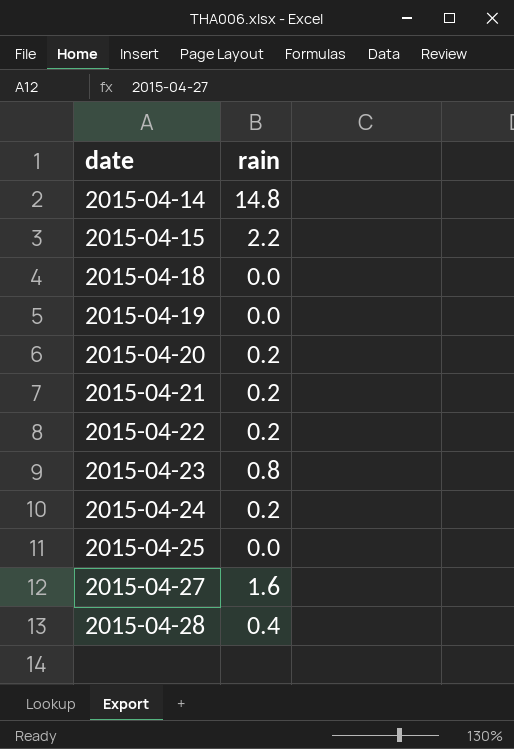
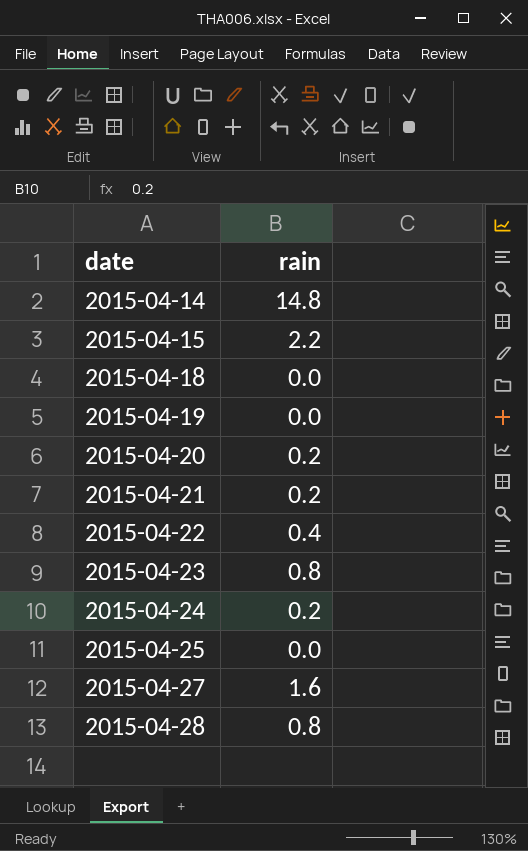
2015-04-22 | rain: 0.2 -> 0.4
2015-04-28 | rain: 0.4 -> 0.8

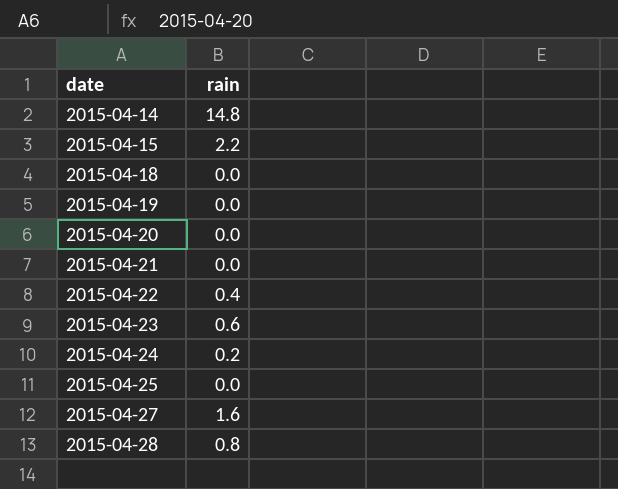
2015-04-20 | rain: 0.2 -> 0.0
2015-04-21 | rain: 0.2 -> 0.0
2015-04-23 | rain: 0.8 -> 0.6

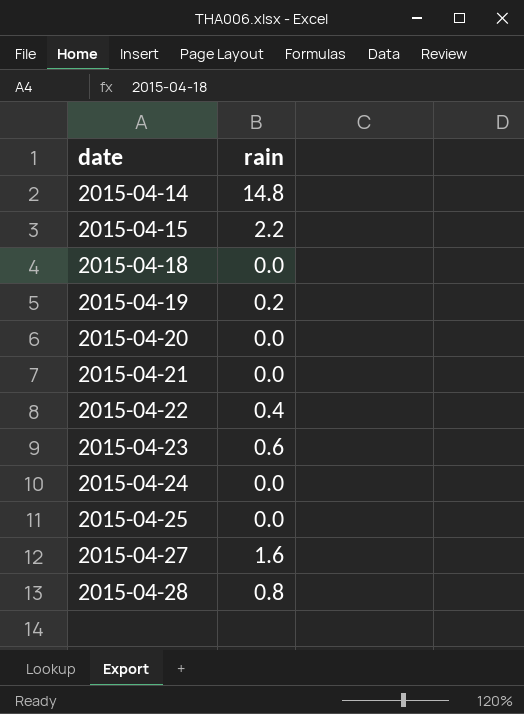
2015-04-19 | rain: 0.0 -> 0.2
2015-04-24 | rain: 0.2 -> 0.0

